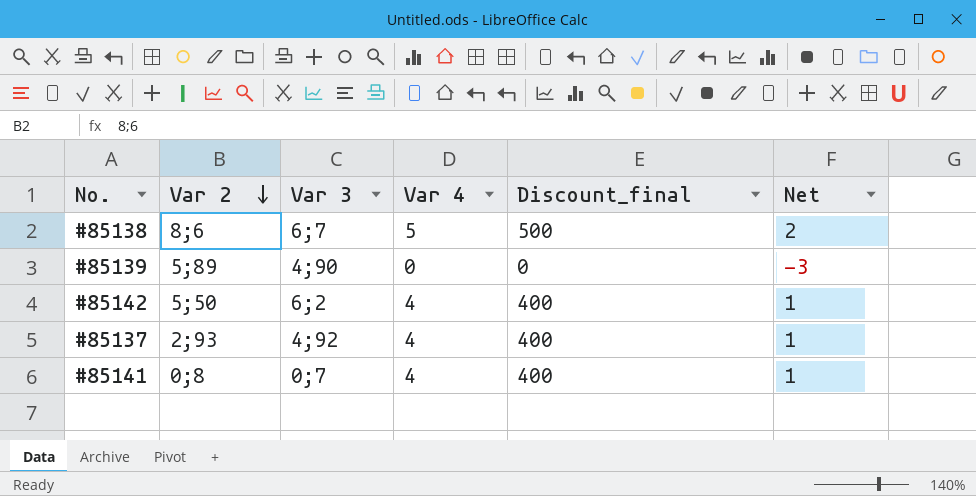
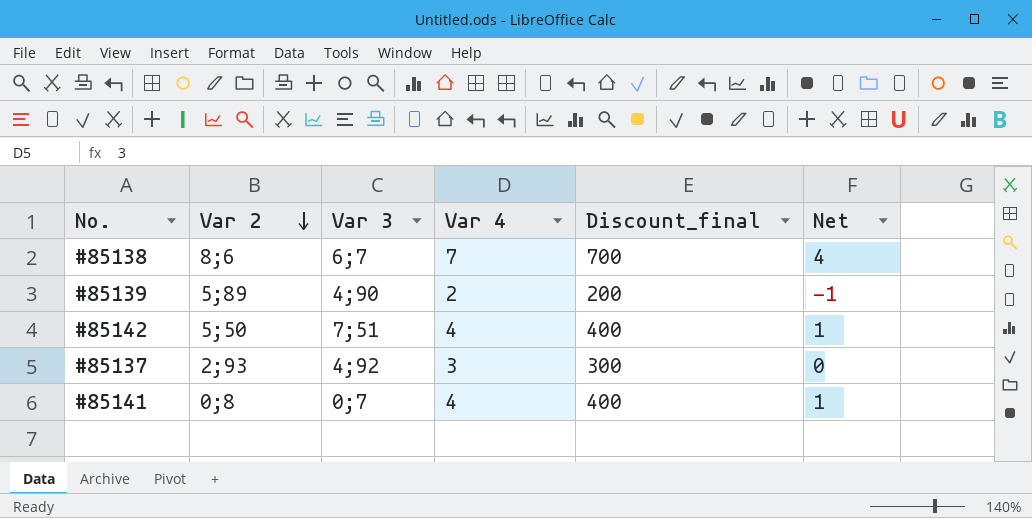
#85138 | Var 4: 5 -> 7
#85138 | Discount_final: 500 -> 700
#85138 | Net: 2 -> 4
#85139 | Var 4: 0 -> 2
#85139 | Discount_final: 0 -> 200
#85139 | Net: -3 -> -1
#85142 | Var 3: 6;2 -> 7;51
#85137 | Var 4: 4 -> 3
#85137 | Discount_final: 400 -> 300
#85137 | Net: 1 -> 0

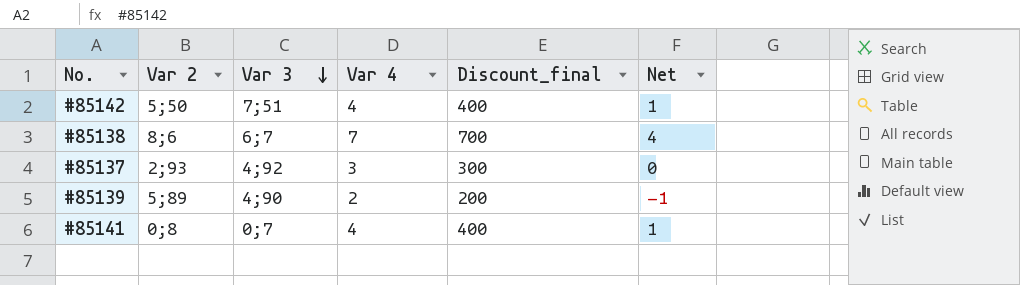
row order: Var 2 descending -> Var 3 descending

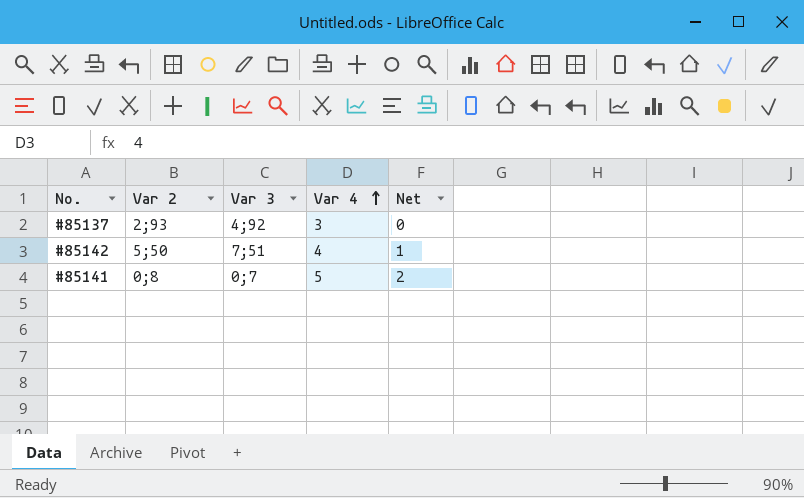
row order: Var 3 descending -> Var 4 ascending
column Discount_final | formula: [Var 4] * 100 -> none
row #85138: 8;6 | 6;7 | 7 | 700 | 4 -> none
row #85139: 5;89 | 4;90 | 2 | 200 | -1 -> none
#85141 | Var 4: 4 -> 5
#85141 | Net: 1 -> 2

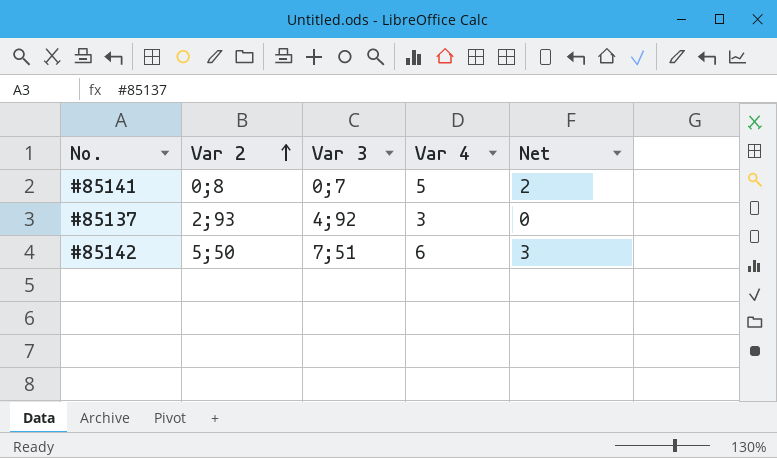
row order: Var 4 ascending -> Var 2 ascending
#85142 | Var 4: 4 -> 6
#85142 | Net: 1 -> 3

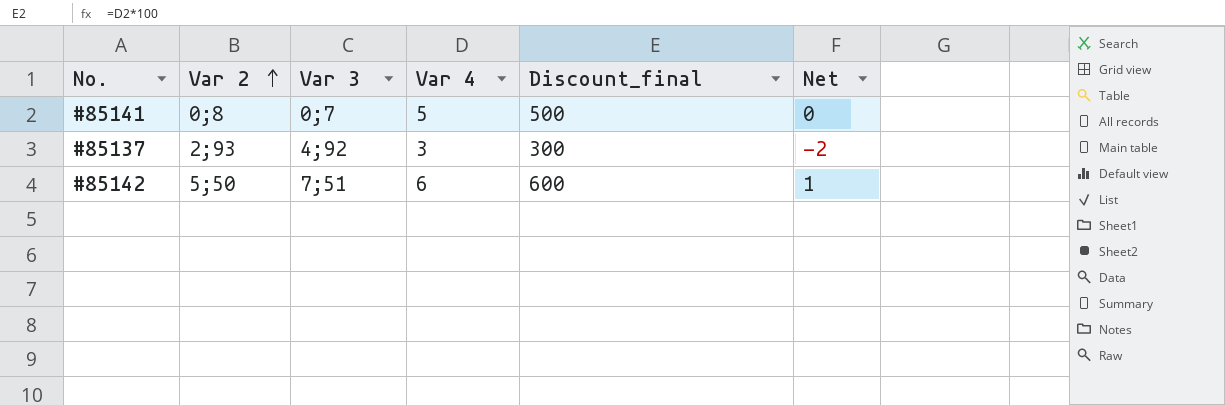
column Discount_final | formula: none -> [Var 4] * 100
column Net | formula: [Var 4] - 3 -> [Var 4] - 5

